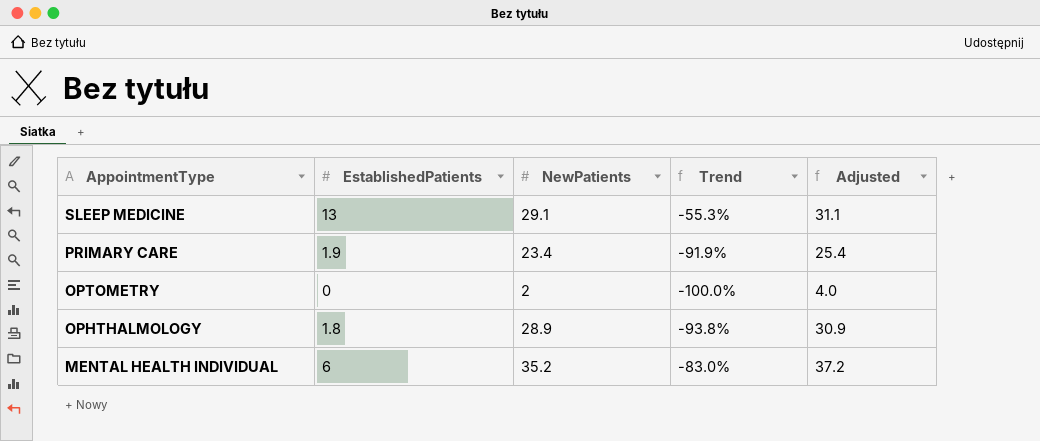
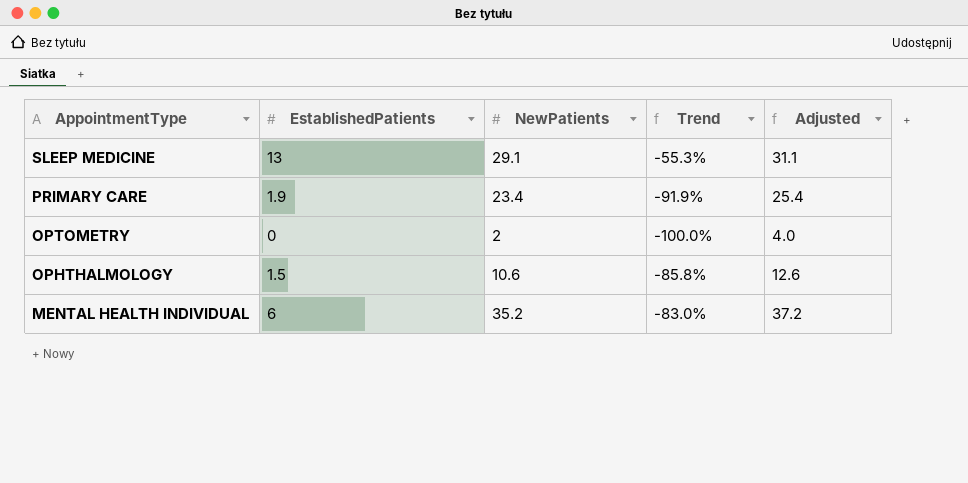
OPHTHALMOLOGY | EstablishedPatients: 1.8 -> 1.5
OPHTHALMOLOGY | NewPatients: 28.9 -> 10.6
OPHTHALMOLOGY | Trend: -93.8% -> -85.8%
OPHTHALMOLOGY | Adjusted: 30.9 -> 12.6

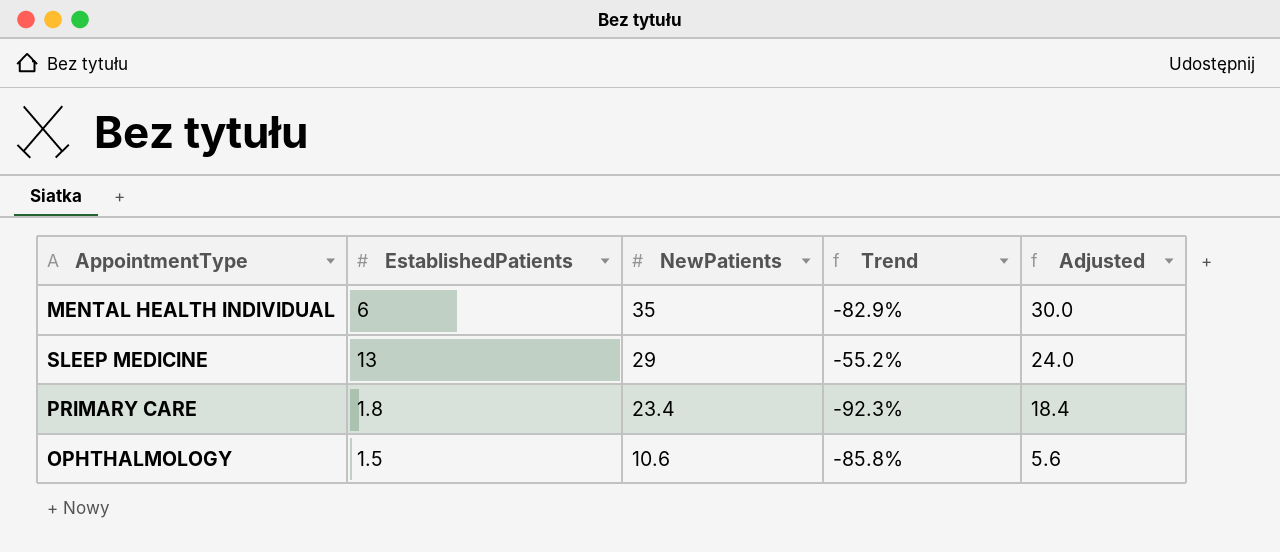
row order: AppointmentType descending -> NewPatients descending
column Adjusted | formula: [NewPatients] + 2 -> [NewPatients] - 5
row OPTOMETRY: 0 | 2 | -100.0% | 4.0 -> none
MENTAL HEALTH INDIVIDUAL | NewPatients: 35.2 -> 35
MENTAL HEALTH INDIVIDUAL | Trend: -83.0% -> -82.9%
SLEEP MEDICINE | NewPatients: 29.1 -> 29
SLEEP MEDICINE | Trend: -55.3% -> -55.2%
PRIMARY CARE | EstablishedPatients: 1.9 -> 1.8
PRIMARY CARE | Trend: -91.9% -> -92.3%

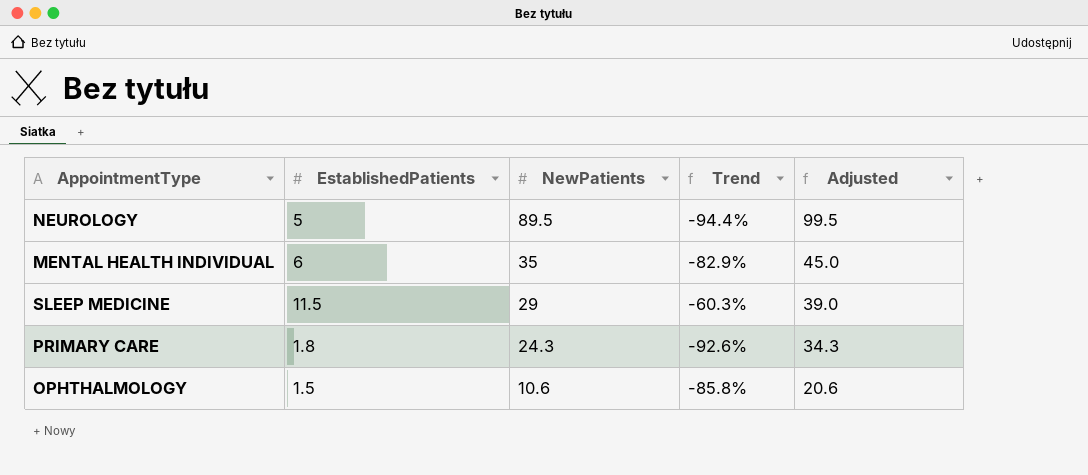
column Adjusted | formula: [NewPatients] - 5 -> [NewPatients] + 10
row NEUROLOGY: none -> 5 | 89.5 | -94.4% | 99.5
SLEEP MEDICINE | EstablishedPatients: 13 -> 11.5
SLEEP MEDICINE | Trend: -55.2% -> -60.3%
PRIMARY CARE | NewPatients: 23.4 -> 24.3
PRIMARY CARE | Trend: -92.3% -> -92.6%

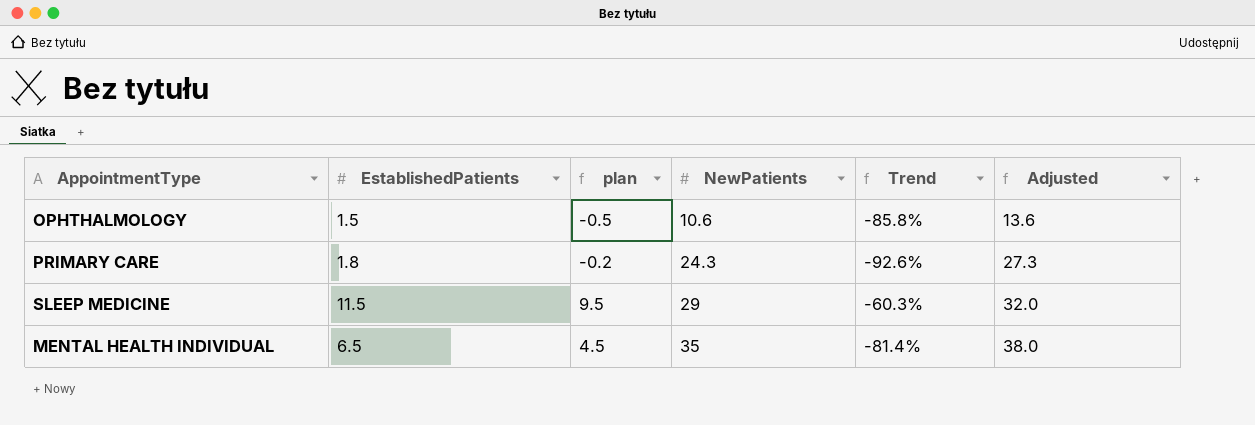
row order: NewPatients descending -> NewPatients ascending
column plan | formula: none -> [EstablishedPatients] - 2
column Adjusted | formula: [NewPatients] + 10 -> [NewPatients] + 3
row NEUROLOGY: 5 | 89.5 | -94.4% | 99.5 -> none
MENTAL HEALTH INDIVIDUAL | EstablishedPatients: 6 -> 6.5
MENTAL HEALTH INDIVIDUAL | Trend: -82.9% -> -81.4%

